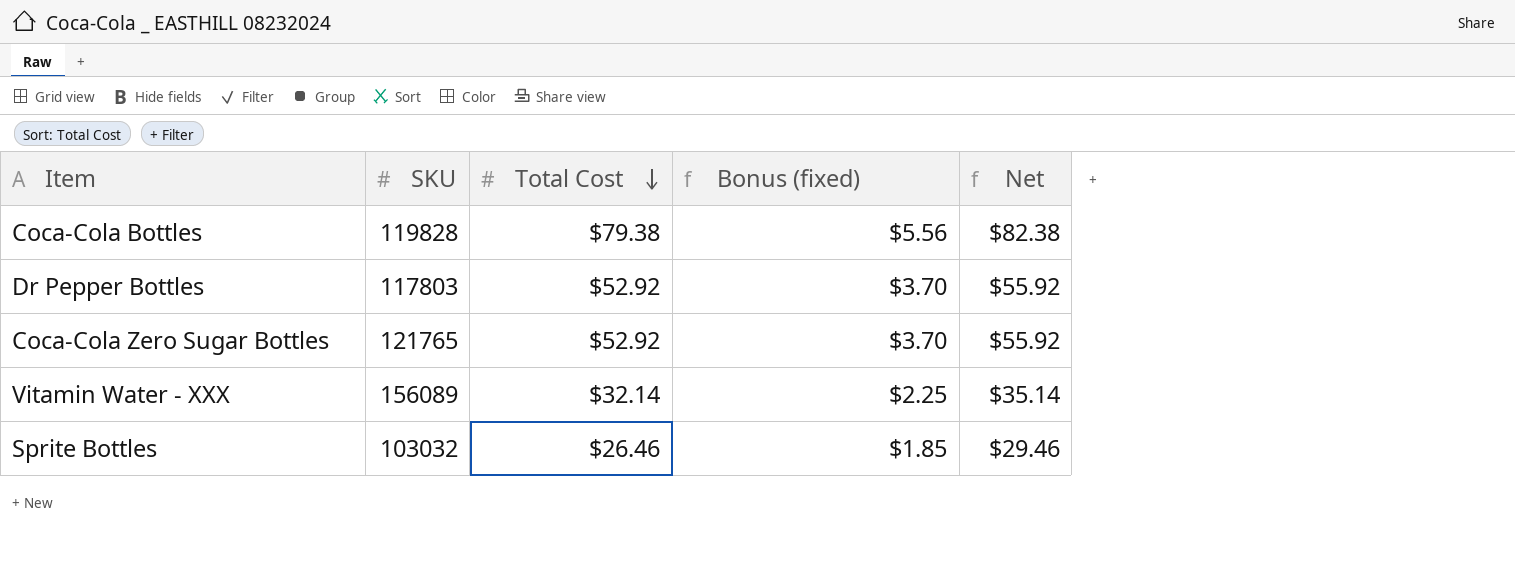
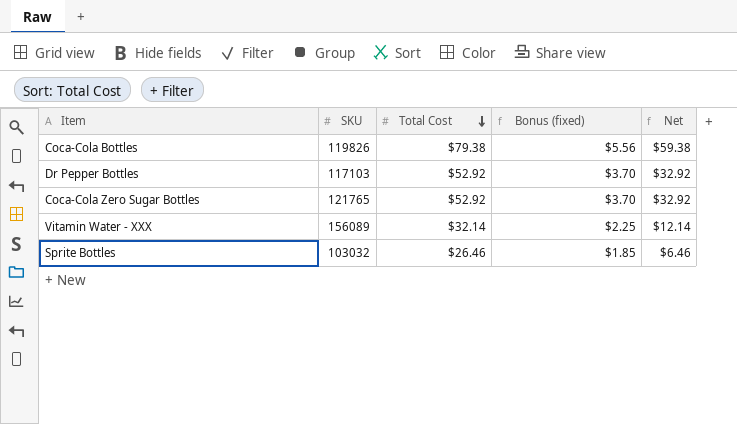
column Net | formula: [Total Cost] + 3 -> [Total Cost] - 20
Coca-Cola Bottles | SKU: 119828 -> 119826
Dr Pepper Bottles | SKU: 117803 -> 117103

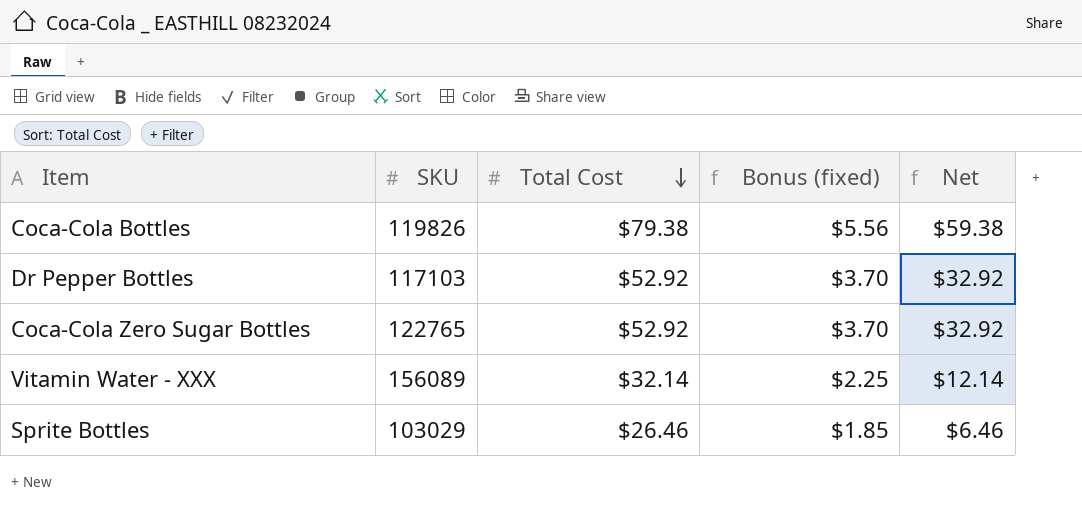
Coca-Cola Zero Sugar Bottles | SKU: 121765 -> 122765
Sprite Bottles | SKU: 103032 -> 103029

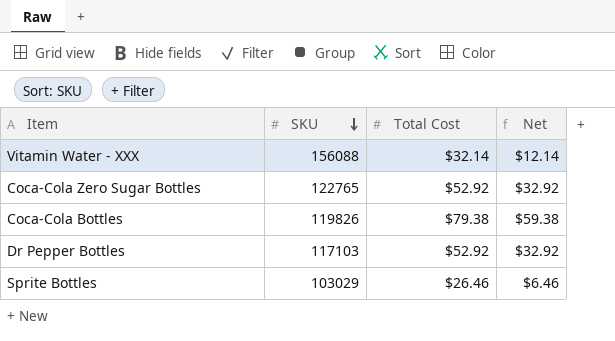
row order: Total Cost descending -> SKU descending
column Bonus (fixed) | formula: [Total Cost] * 0.07 -> none
Vitamin Water - XXX | SKU: 156089 -> 156088

